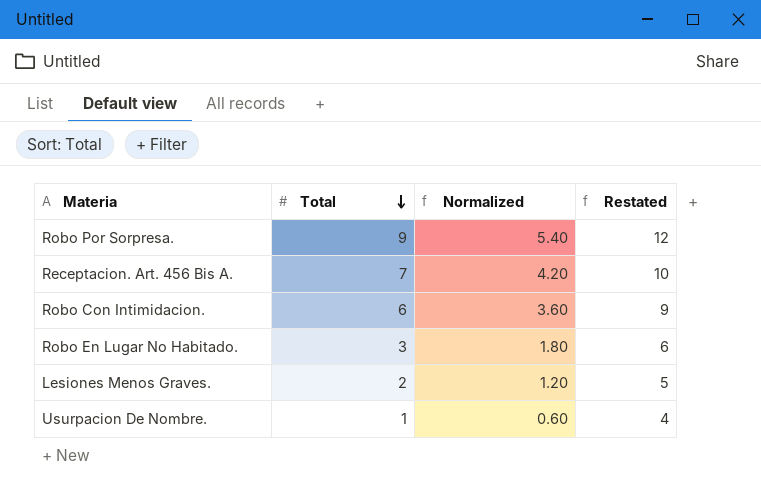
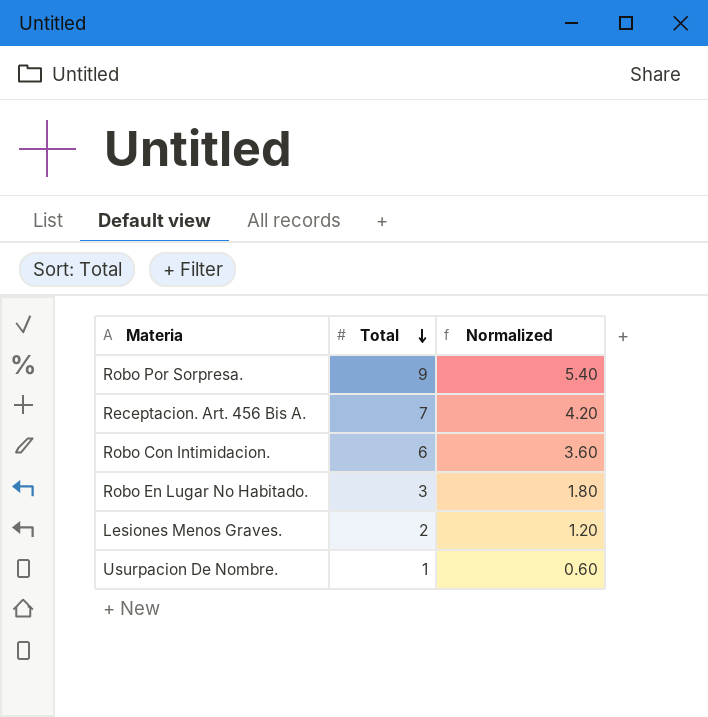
column Restated | formula: [Total] + 3 -> none

